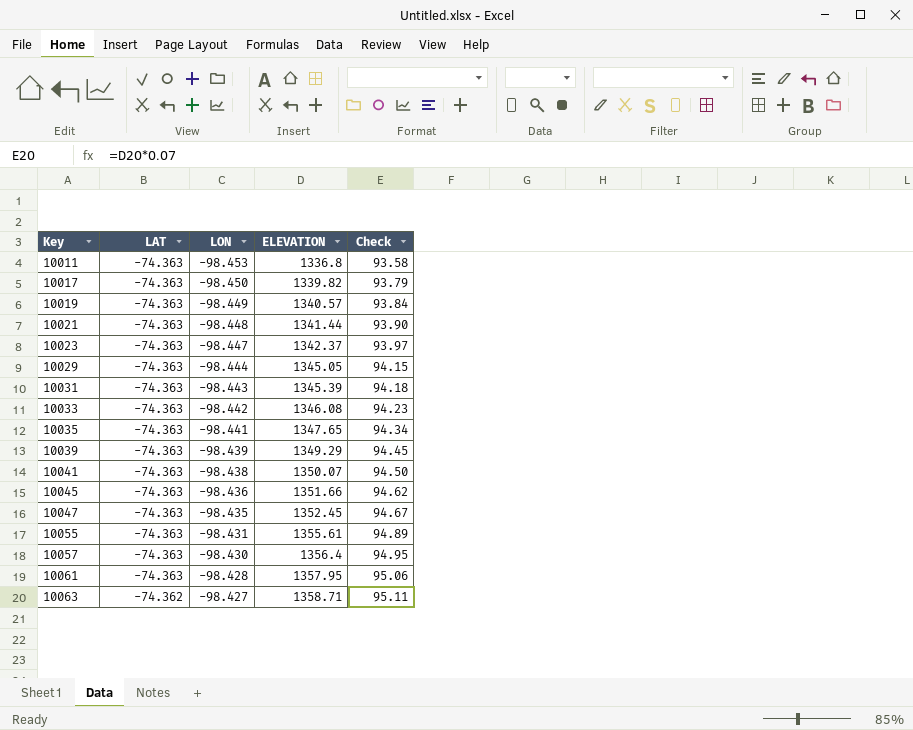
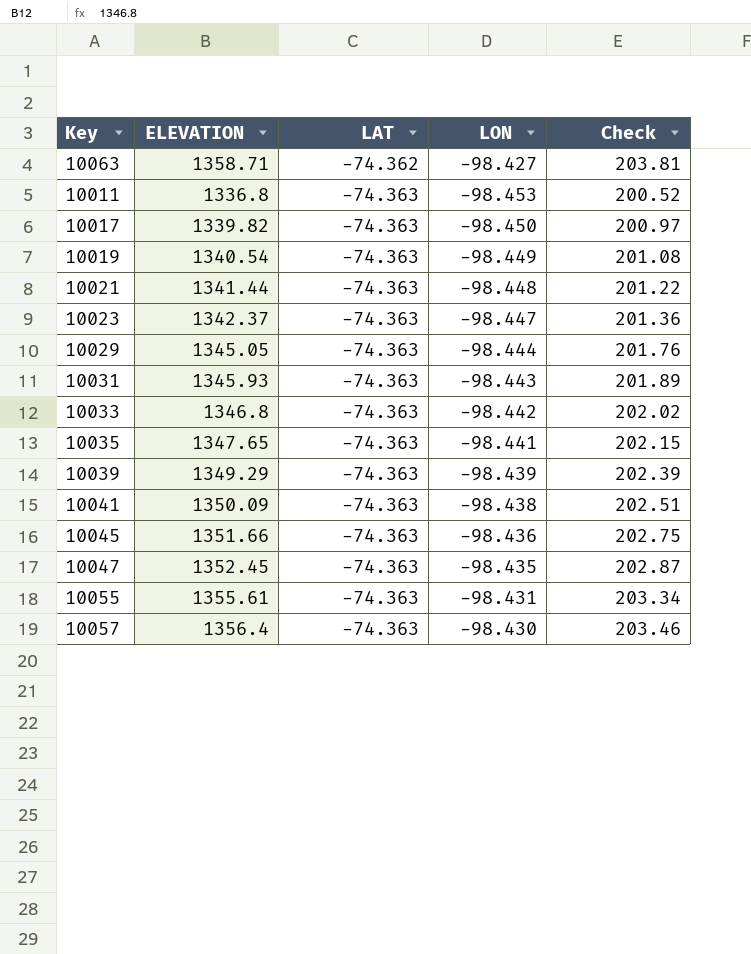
row order: Key ascending -> LAT descending
column ELEVATION | position: 4 -> 2
column Check | formula: [ELEVATION] * 0.07 -> [ELEVATION] * 0.15
row 10061: -74.363 | -98.428 | 1357.95 | 95.06 -> none
10019 | ELEVATION: 1340.57 -> 1340.54
10031 | ELEVATION: 1345.39 -> 1345.93
10033 | ELEVATION: 1346.08 -> 1346.8
10041 | ELEVATION: 1350.07 -> 1350.09

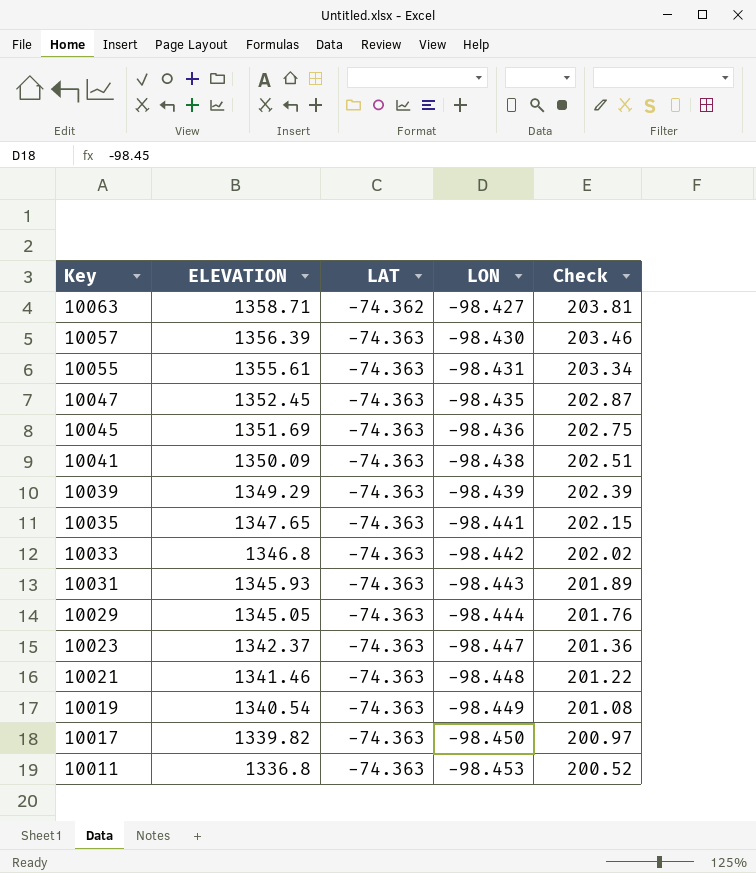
row order: LAT descending -> Key descending
10057 | ELEVATION: 1356.4 -> 1356.39
10045 | ELEVATION: 1351.66 -> 1351.69
10021 | ELEVATION: 1341.44 -> 1341.46

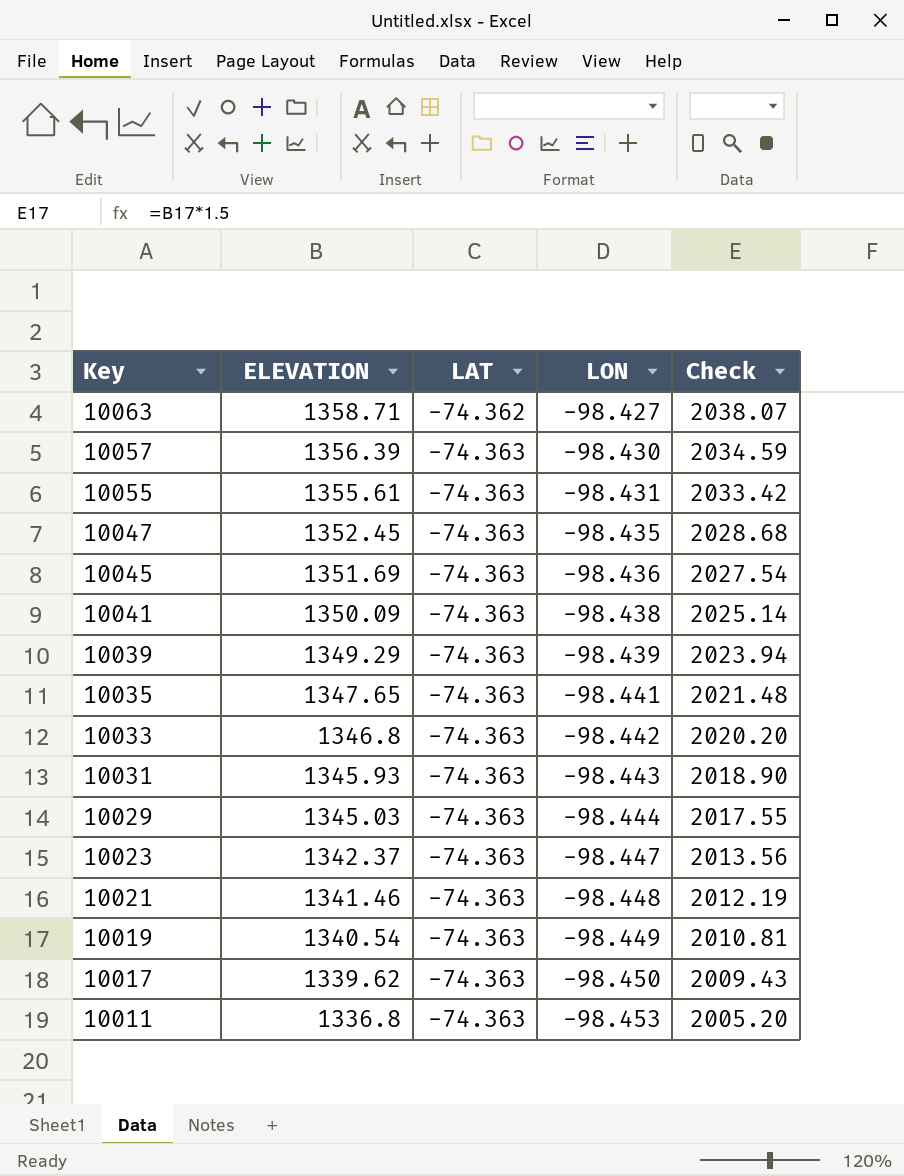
column Check | formula: [ELEVATION] * 0.15 -> [ELEVATION] * 1.5
10029 | ELEVATION: 1345.05 -> 1345.03
10017 | ELEVATION: 1339.82 -> 1339.62

